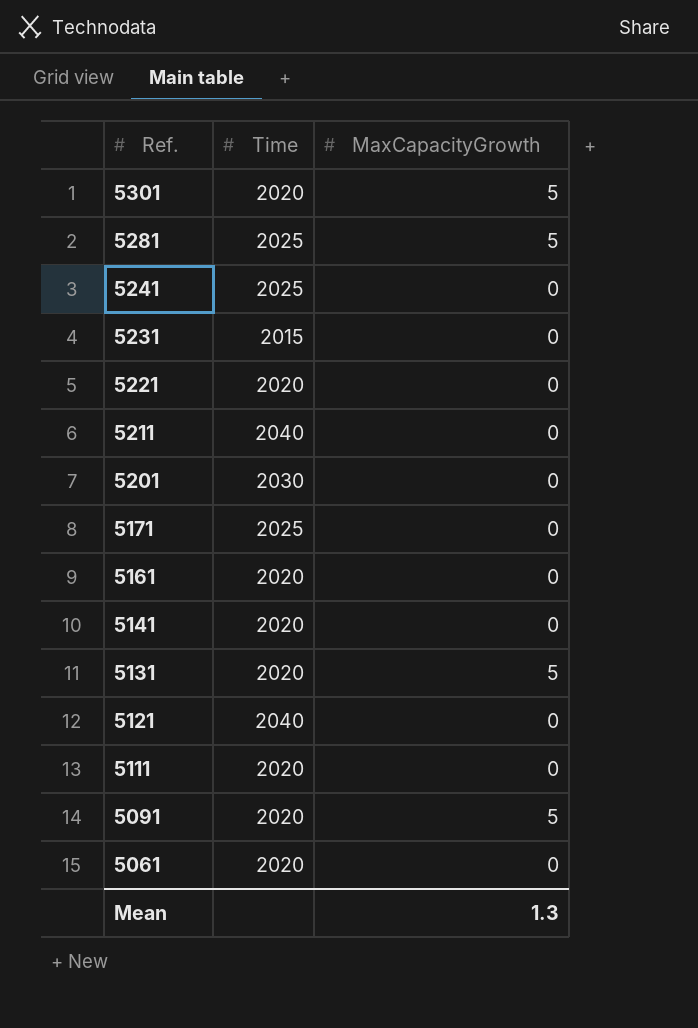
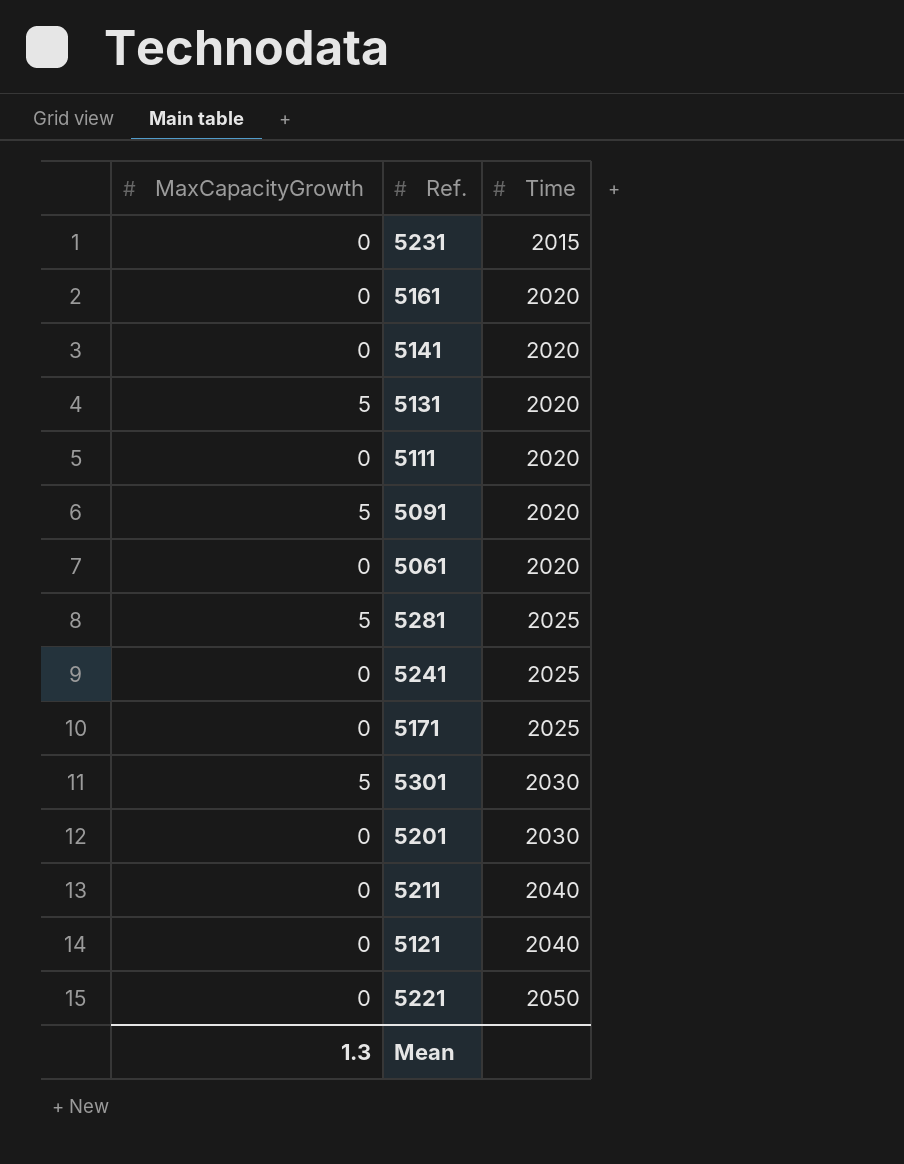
row order: Ref. descending -> Time ascending
column MaxCapacityGrowth | position: 3 -> 1
5301 | Time: 2020 -> 2030
5221 | Time: 2020 -> 2050

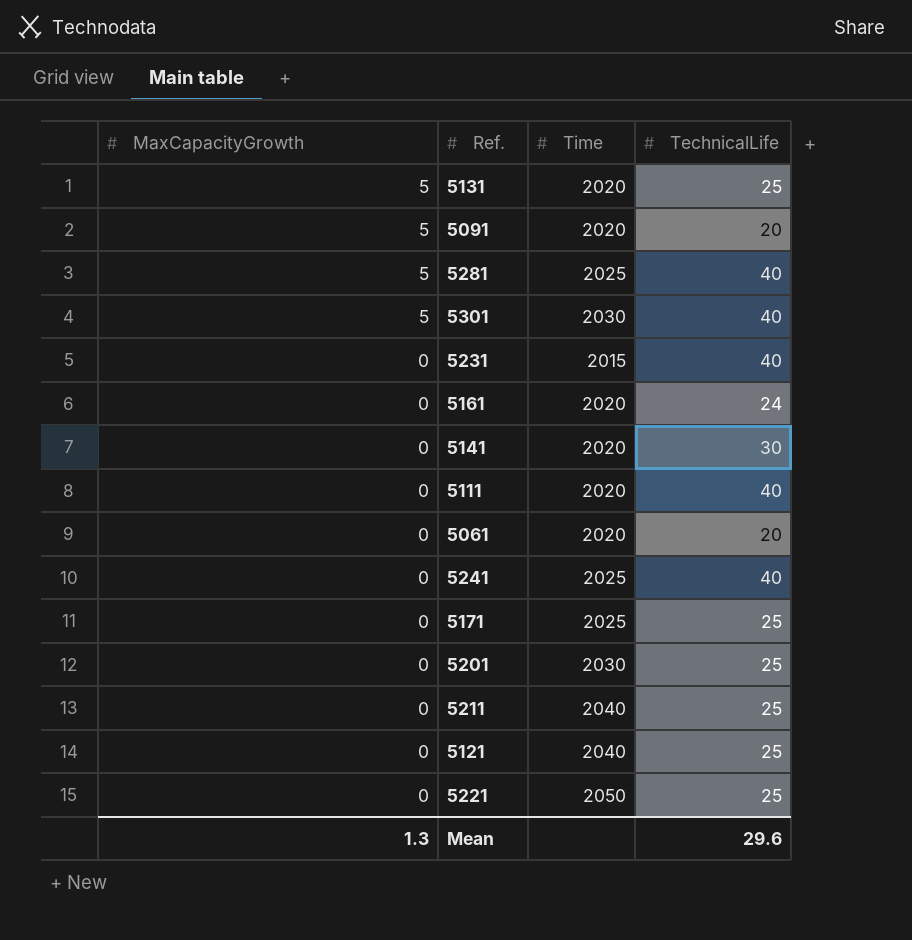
row order: Time ascending -> MaxCapacityGrowth descending
column TechnicalLife | position: none -> 4

